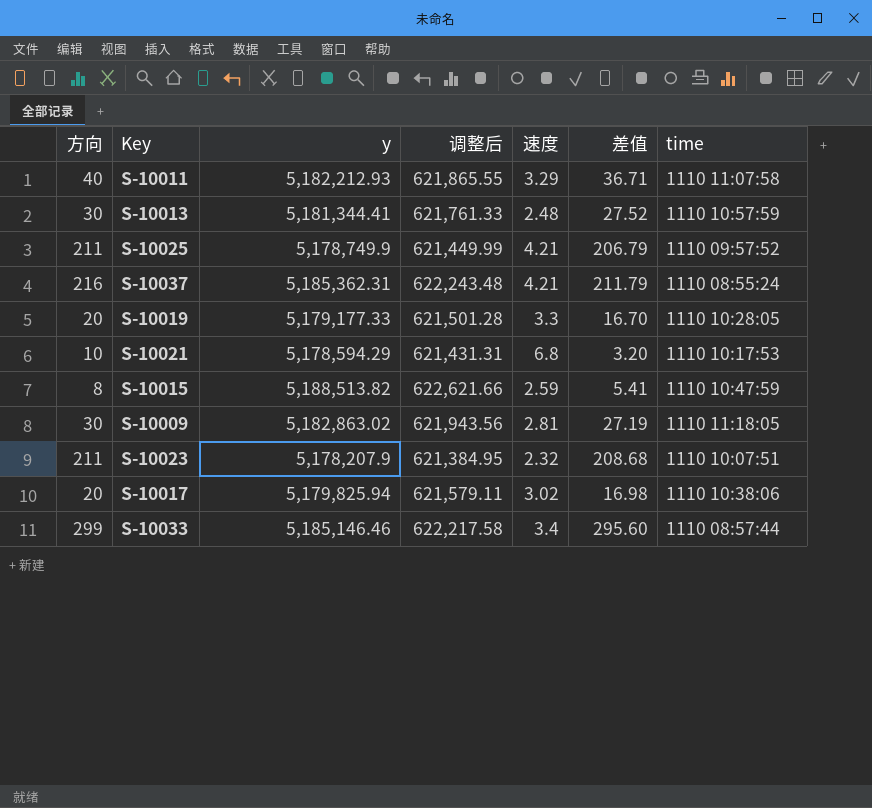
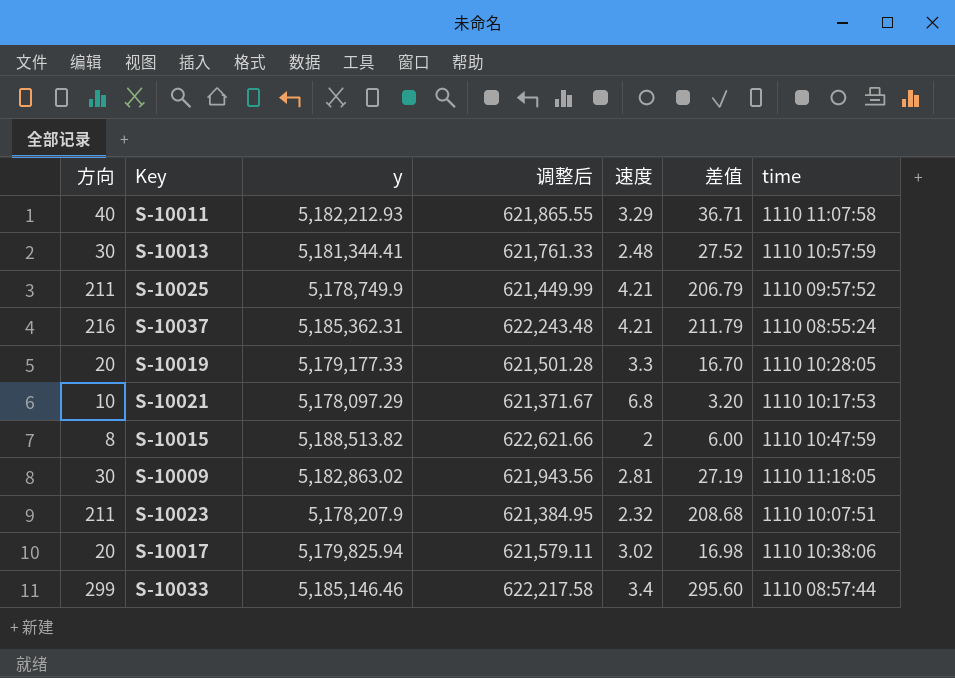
S-10021 | y: 5,178,594.29 -> 5,178,097.29
S-10021 | 调整后: 621,431.31 -> 621,371.67
S-10015 | 速度: 2.59 -> 2
S-10015 | 差值: 5.41 -> 6.00

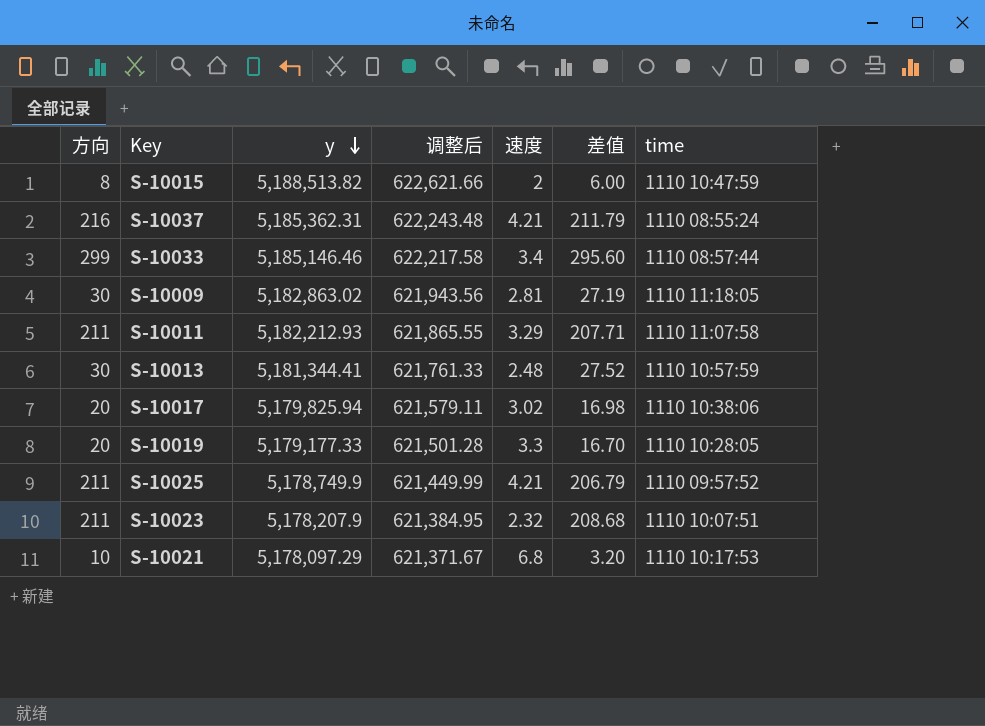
row order: none -> y descending
S-10011 | 方向: 40 -> 211
S-10011 | 差值: 36.71 -> 207.71

